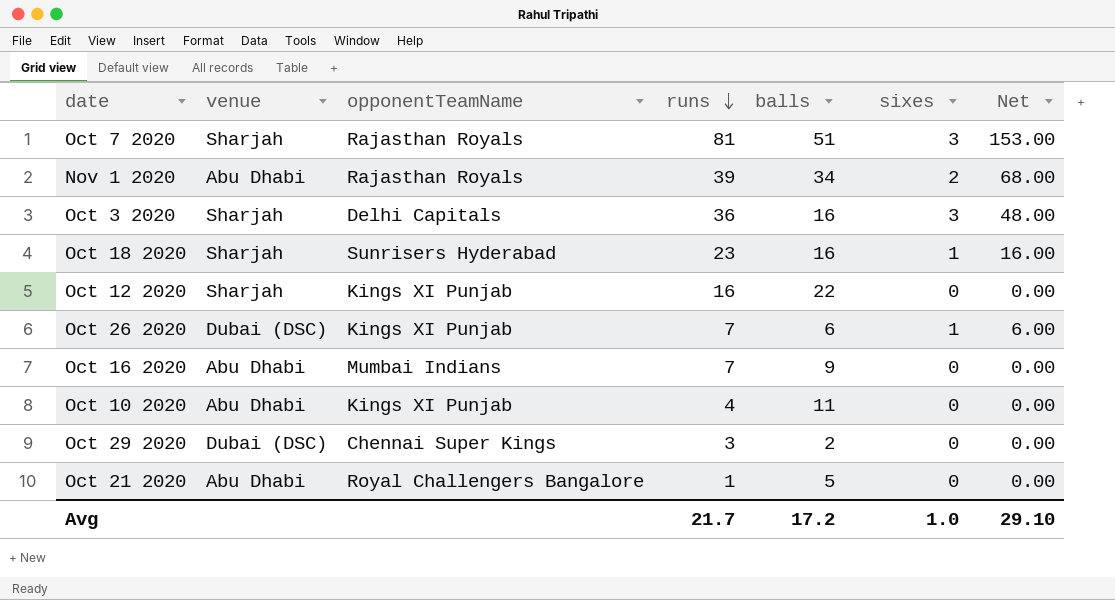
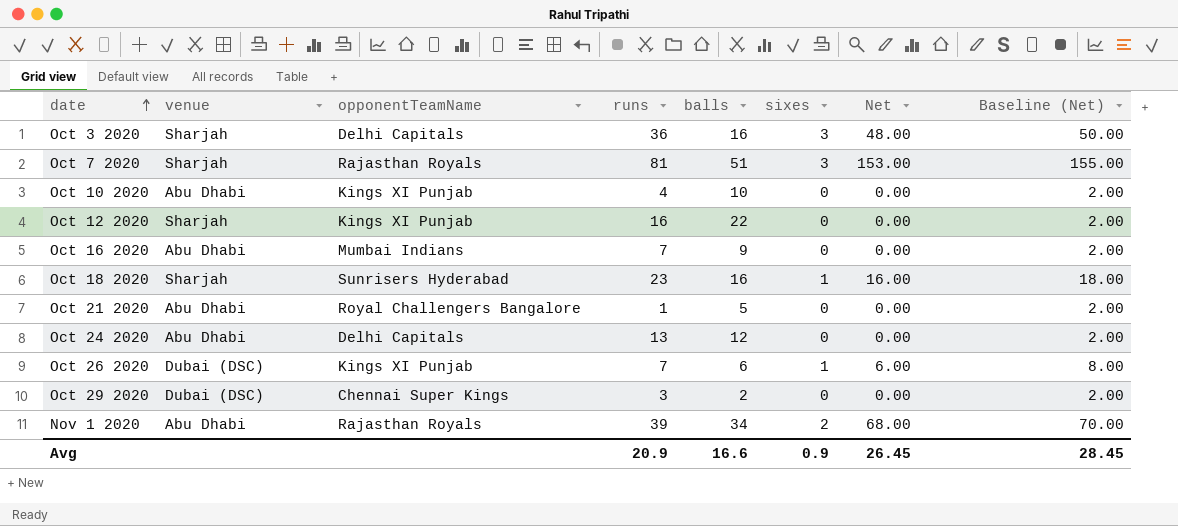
row order: runs descending -> date ascending
column Baseline (Net) | formula: none -> [Net] + 2
Oct 10 2020 | balls: 11 -> 10
row Oct 24 2020: none -> Abu Dhabi | Delhi Capitals | 13 | 12 | 0 | 0.00 | 2.00
Avg | runs: 21.7 -> 20.9
Avg | balls: 17.2 -> 16.6
Avg | sixes: 1.0 -> 0.9
Avg | Net: 29.10 -> 26.45

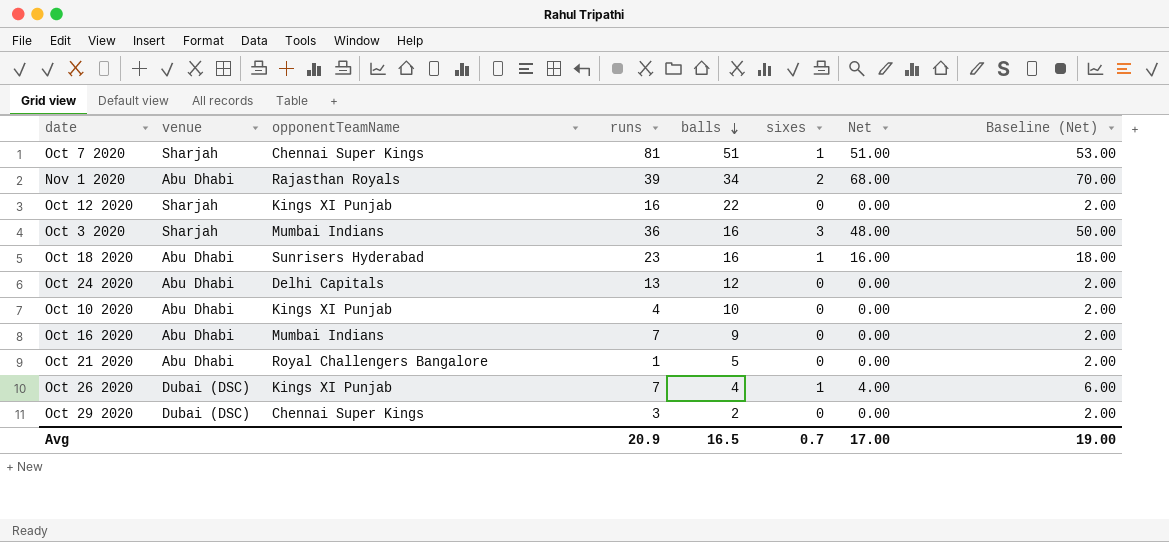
row order: date ascending -> balls descending
Oct 7 2020 | opponentTeamName: Rajasthan Royals -> Chennai Super Kings
Oct 7 2020 | sixes: 3 -> 1
Oct 7 2020 | Net: 153.00 -> 51.00
Oct 7 2020 | Baseline (Net): 155.00 -> 53.00
Oct 3 2020 | opponentTeamName: Delhi Capitals -> Mumbai Indians
Oct 18 2020 | venue: Sharjah -> Abu Dhabi
Oct 26 2020 | balls: 6 -> 4
Oct 26 2020 | Net: 6.00 -> 4.00
Oct 26 2020 | Baseline (Net): 8.00 -> 6.00
Avg | balls: 16.6 -> 16.5
Avg | sixes: 0.9 -> 0.7
Avg | Net: 26.45 -> 17.00
Avg | Baseline (Net): 28.45 -> 19.00

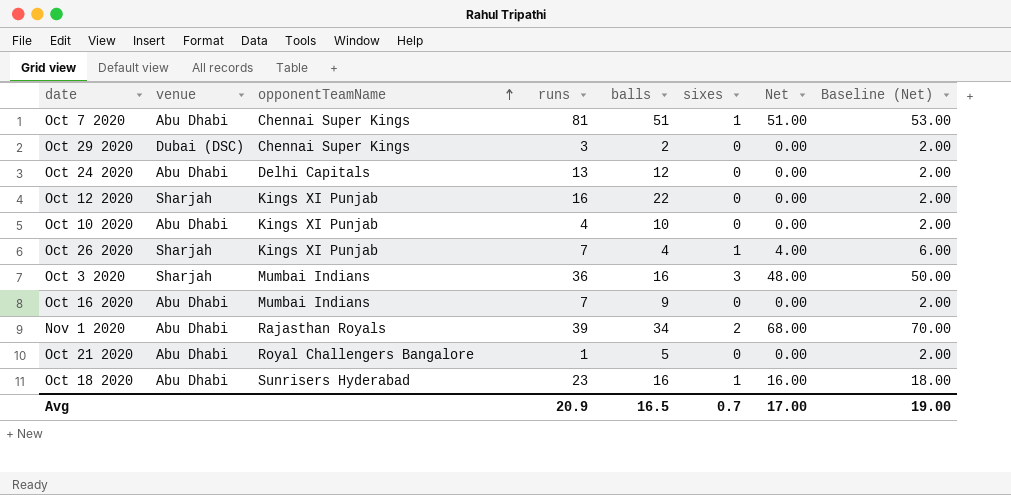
row order: balls descending -> opponentTeamName ascending
Oct 7 2020 | venue: Sharjah -> Abu Dhabi
Oct 26 2020 | venue: Dubai (DSC) -> Sharjah

